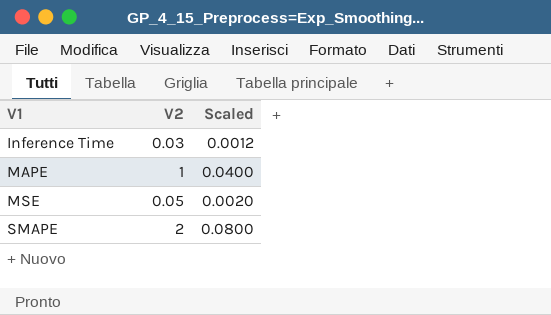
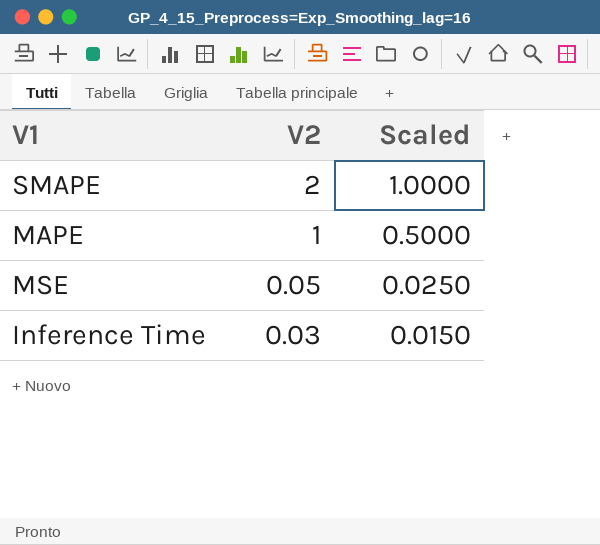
row order: V1 ascending -> V2 descending
column Scaled | formula: [V2] * 0.04 -> [V2] * 0.5

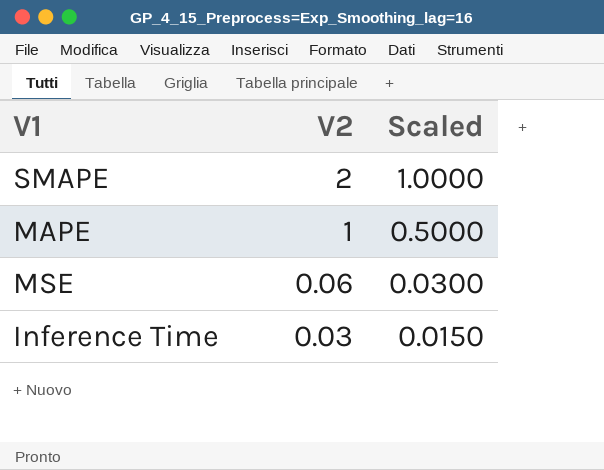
MSE | V2: 0.05 -> 0.06
MSE | Scaled: 0.0250 -> 0.0300

